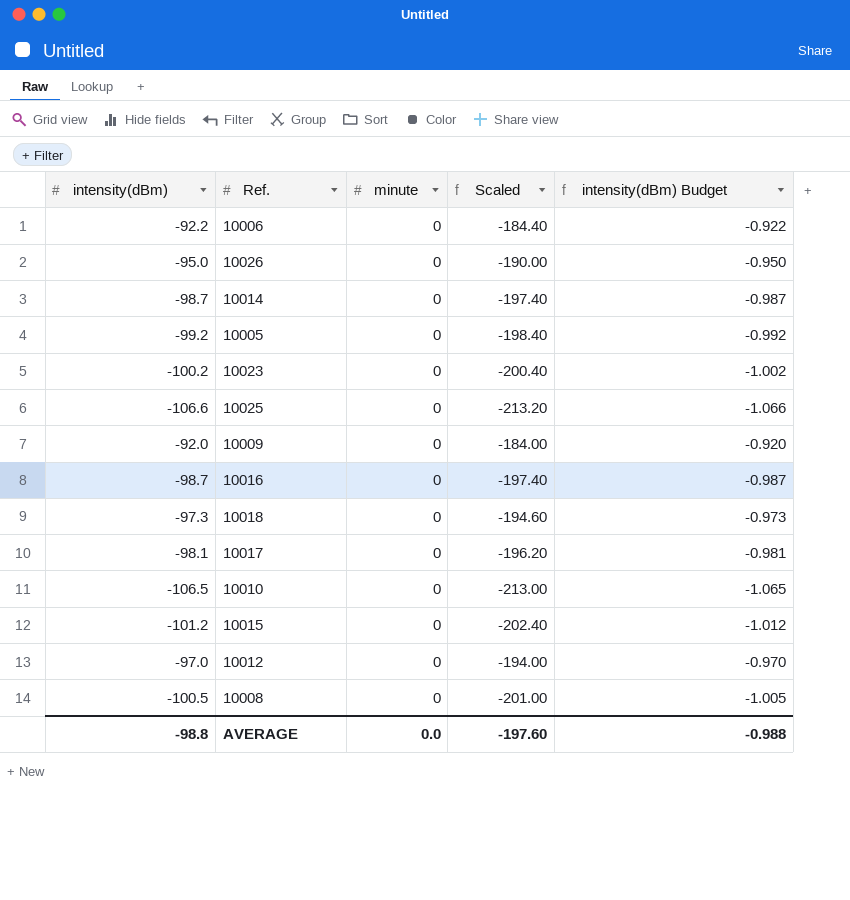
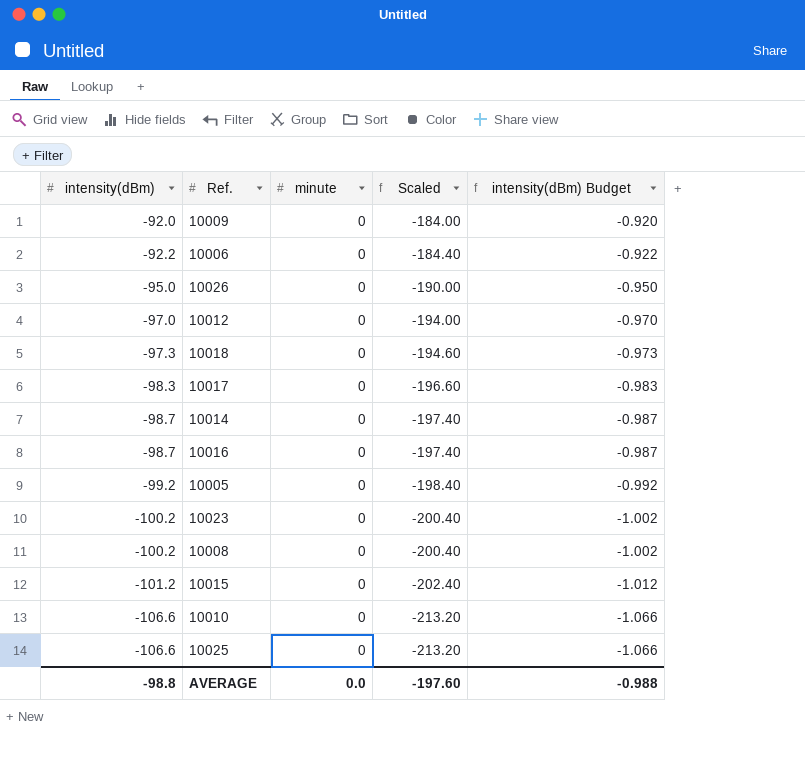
row order: none -> intensity(dBm) descending
10017 | intensity(dBm): -98.1 -> -98.3
10017 | Scaled: -196.20 -> -196.60
10017 | intensity(dBm) Budget: -0.981 -> -0.983
10008 | intensity(dBm): -100.5 -> -100.2
10008 | Scaled: -201.00 -> -200.40
10008 | intensity(dBm) Budget: -1.005 -> -1.002
10010 | intensity(dBm): -106.5 -> -106.6
10010 | Scaled: -213.00 -> -213.20
10010 | intensity(dBm) Budget: -1.065 -> -1.066

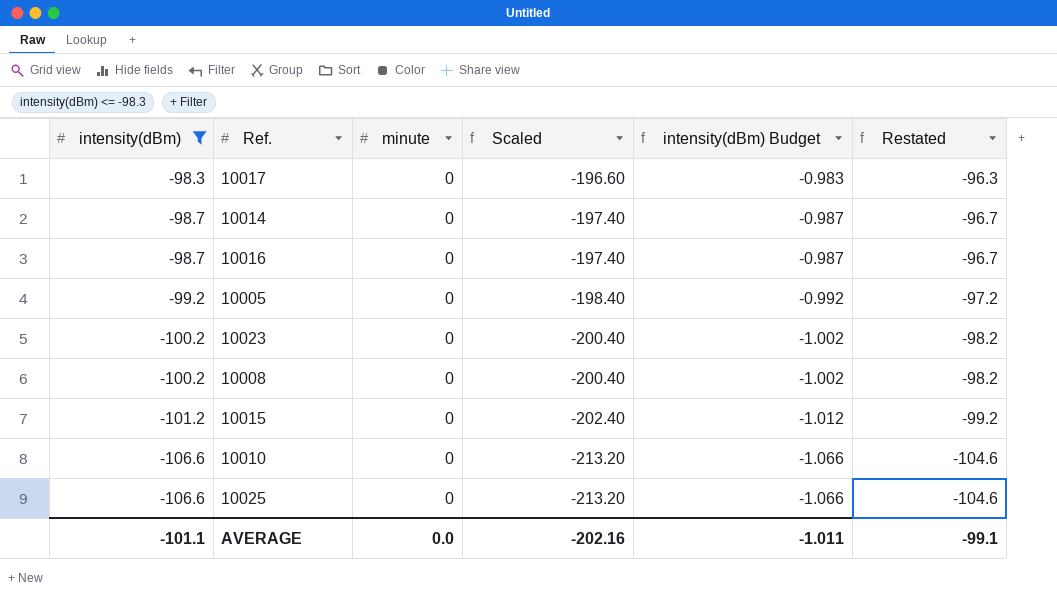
filter: none -> intensity(dBm) <= -98.3
column Restated | formula: none -> [intensity(dBm)] + 2
AVERAGE | intensity(dBm): -98.8 -> -101.1
AVERAGE | Scaled: -197.60 -> -202.16
AVERAGE | intensity(dBm) Budget: -0.988 -> -1.011

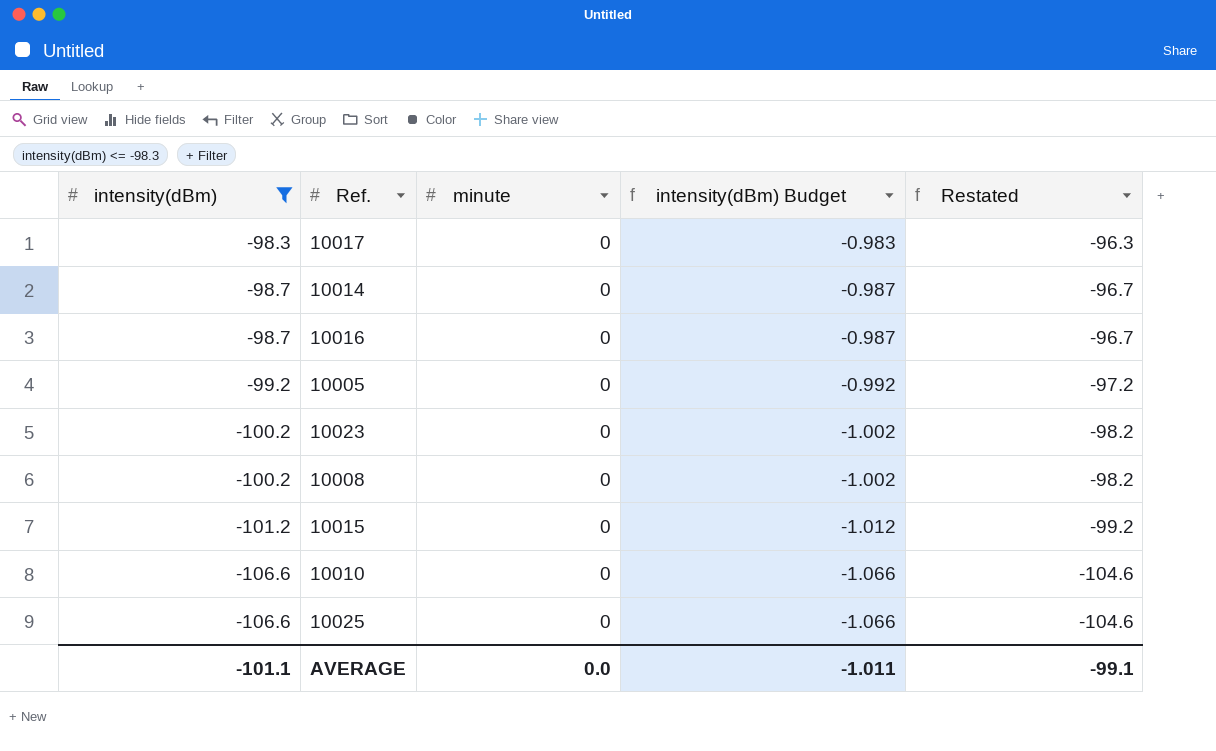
column Scaled | formula: [intensity(dBm)] * 2 -> none

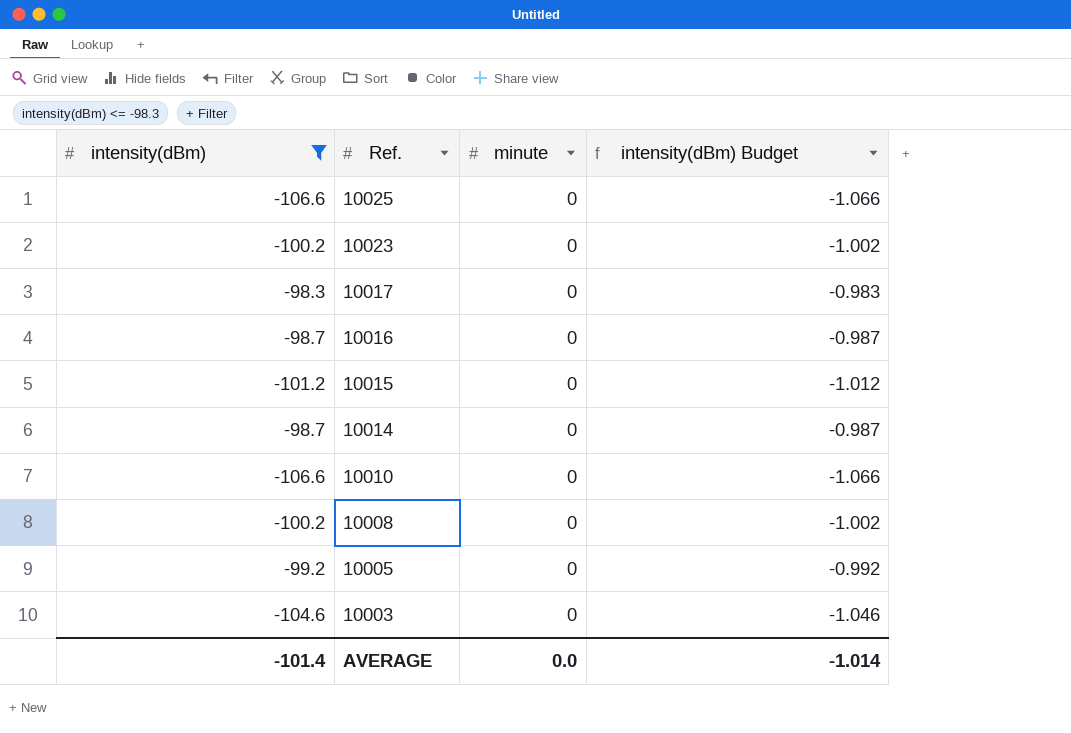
row order: intensity(dBm) descending -> Ref. descending
column Restated | formula: [intensity(dBm)] + 2 -> none
row 10003: none -> -104.6 | 0 | -1.046
AVERAGE | intensity(dBm): -101.1 -> -101.4
AVERAGE | intensity(dBm) Budget: -1.011 -> -1.014

